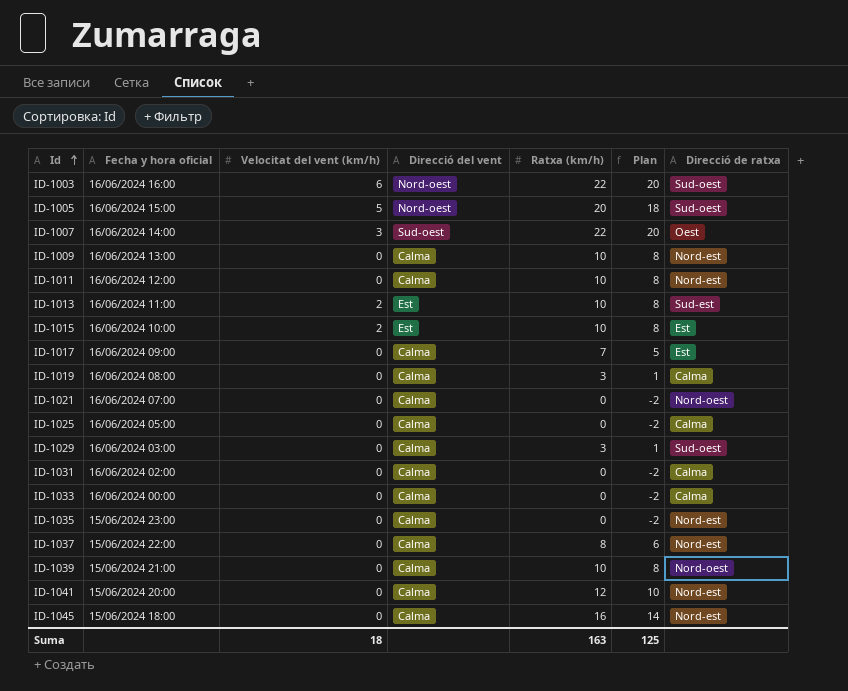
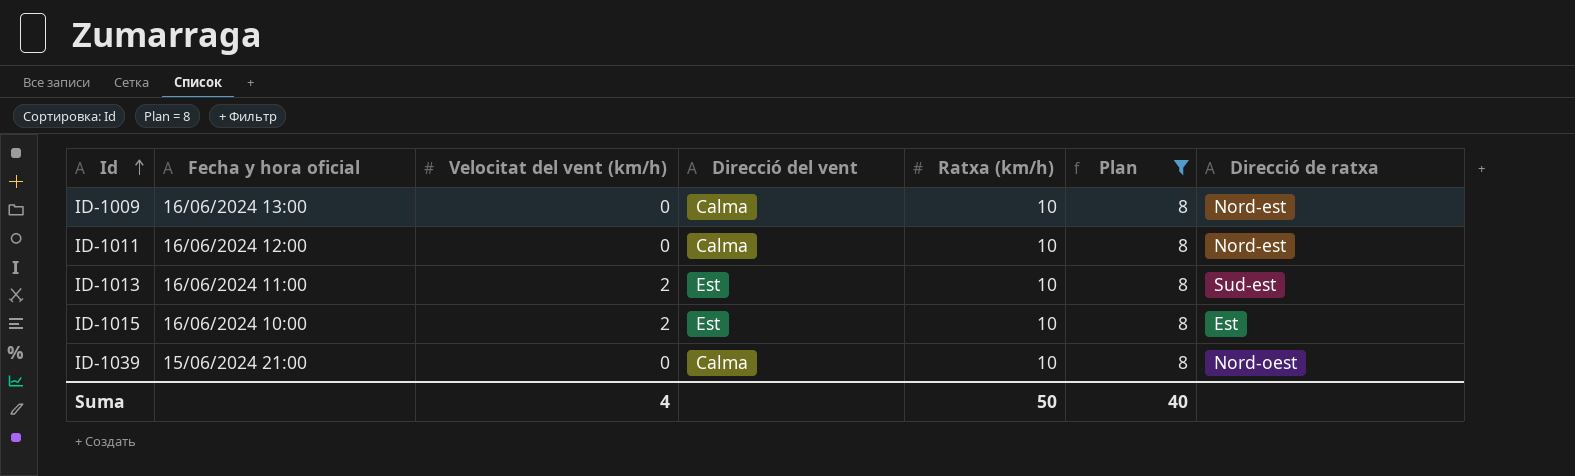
filter: none -> Plan = 8
Suma | Velocitat del vent (km/h): 18 -> 4
Suma | Ratxa (km/h): 163 -> 50
Suma | Plan: 125 -> 40

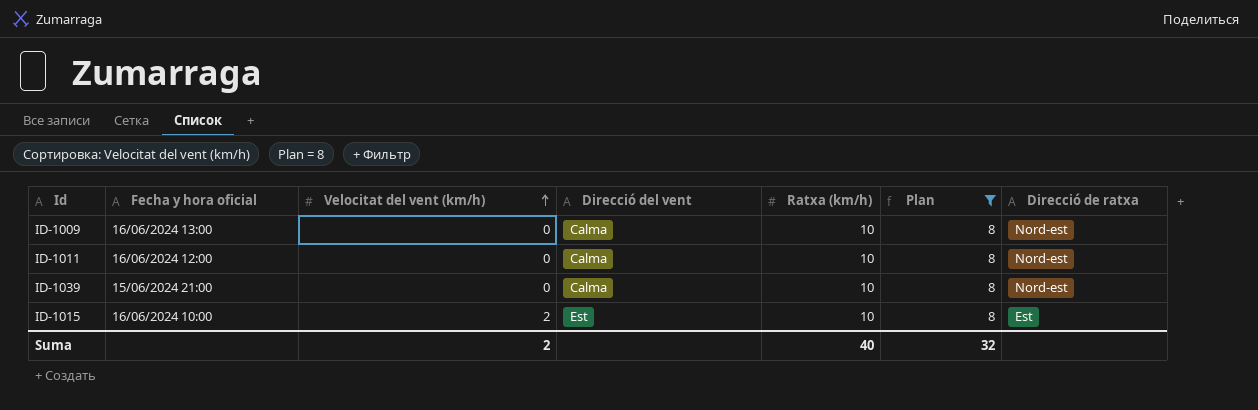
row order: Id ascending -> Velocitat del vent (km/h) ascending
row ID-1013: 16/06/2024 11:00 | 2 | Est | 10 | 8 | Sud-est -> none
ID-1039 | Direcció de ratxa: Nord-oest -> Nord-est
Suma | Velocitat del vent (km/h): 4 -> 2
Suma | Ratxa (km/h): 50 -> 40
Suma | Plan: 40 -> 32

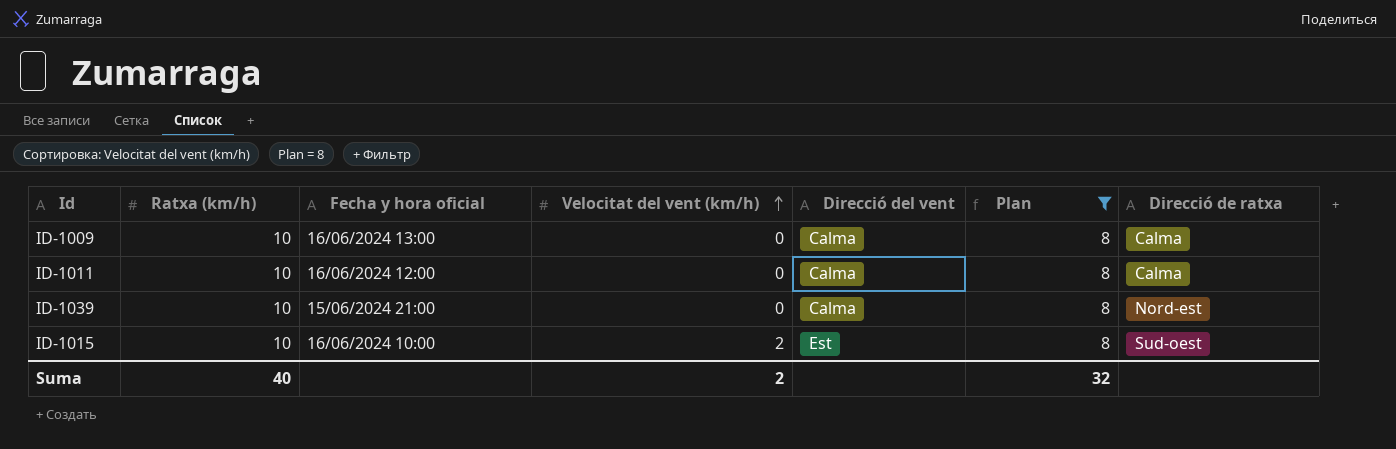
column Ratxa (km/h) | position: 5 -> 2
ID-1009 | Direcció de ratxa: Nord-est -> Calma
ID-1011 | Direcció de ratxa: Nord-est -> Calma
ID-1015 | Direcció de ratxa: Est -> Sud-oest

